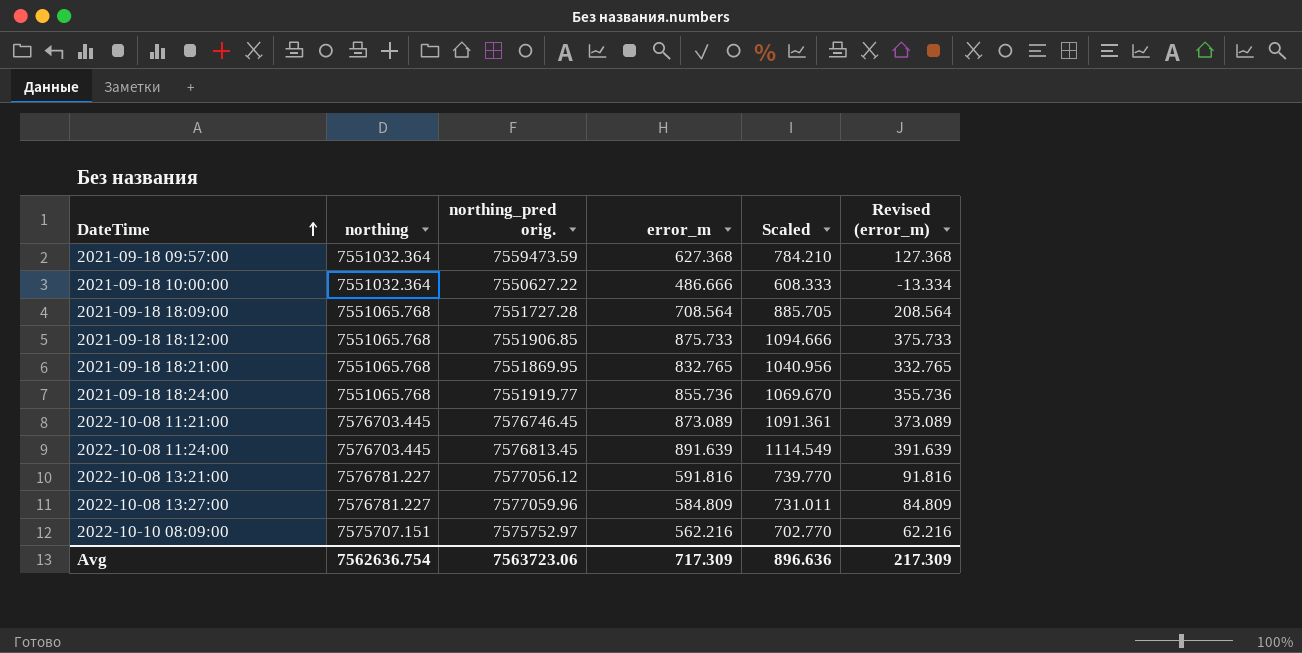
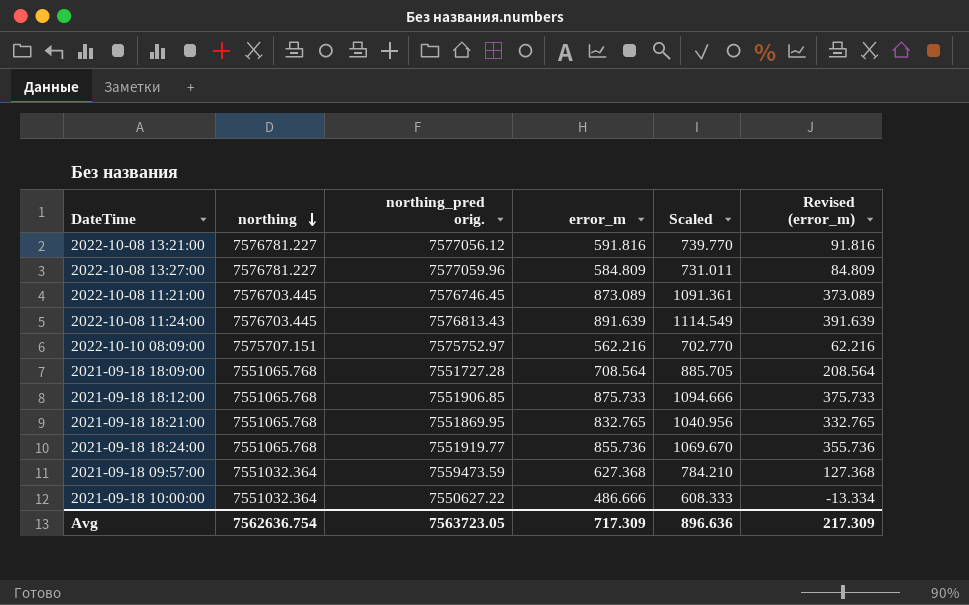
row order: DateTime ascending -> northing descending
2022-10-08 11:24:00 | northing_pred orig.: 7576813.45 -> 7576813.43
Avg | northing_pred orig.: 7563723.06 -> 7563723.05

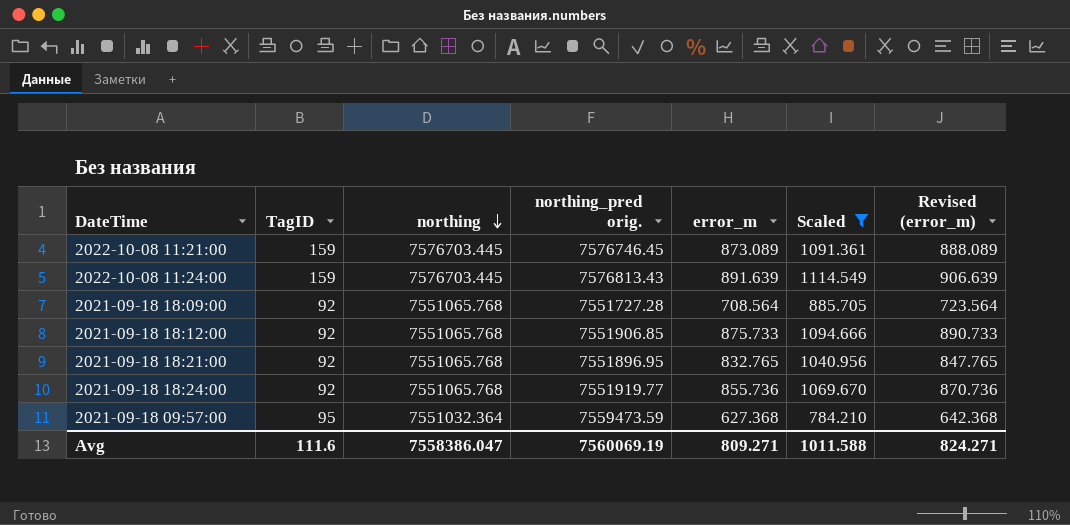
filter: none -> Scaled >= 784.210
column TagID | position: none -> 2
column Revised (error_m) | formula: [error_m] - 500 -> [error_m] + 15
2021-09-18 18:21:00 | northing_pred orig.: 7551869.95 -> 7551896.95
Avg | northing: 7562636.754 -> 7558386.047
Avg | northing_pred orig.: 7563723.05 -> 7560069.19
Avg | error_m: 717.309 -> 809.271
Avg | Scaled: 896.636 -> 1011.588
Avg | Revised (error_m): 217.309 -> 824.271

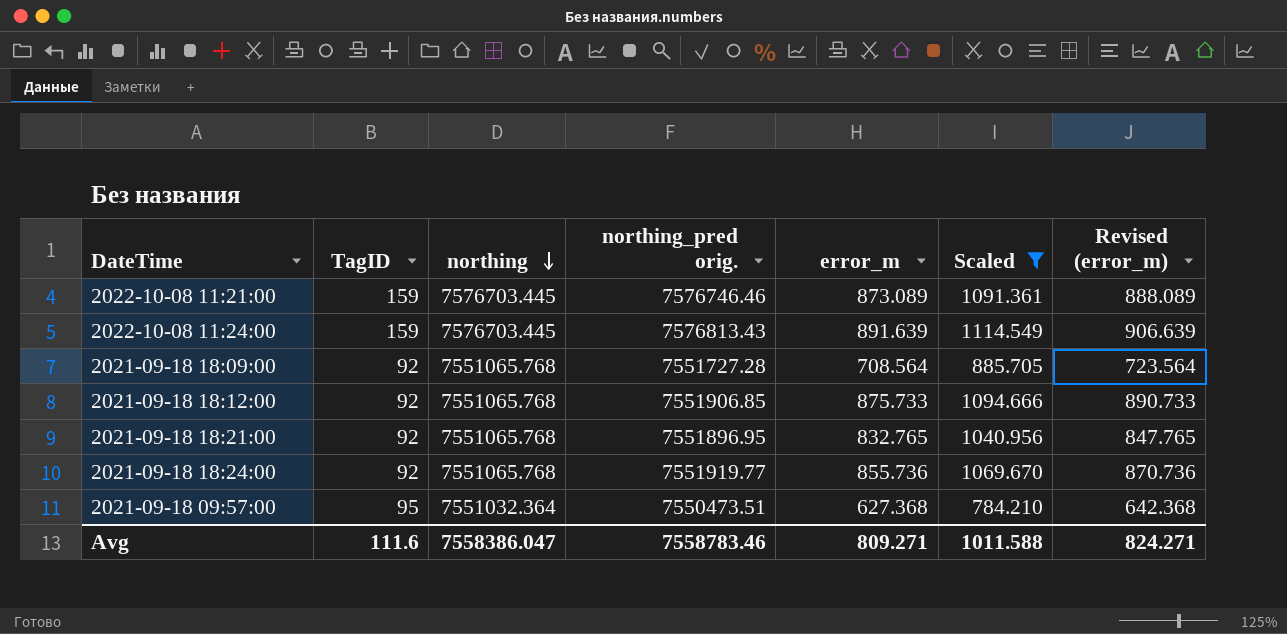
2022-10-08 11:21:00 | northing_pred orig.: 7576746.45 -> 7576746.46
2021-09-18 09:57:00 | northing_pred orig.: 7559473.59 -> 7550473.51
Avg | northing_pred orig.: 7560069.19 -> 7558783.46

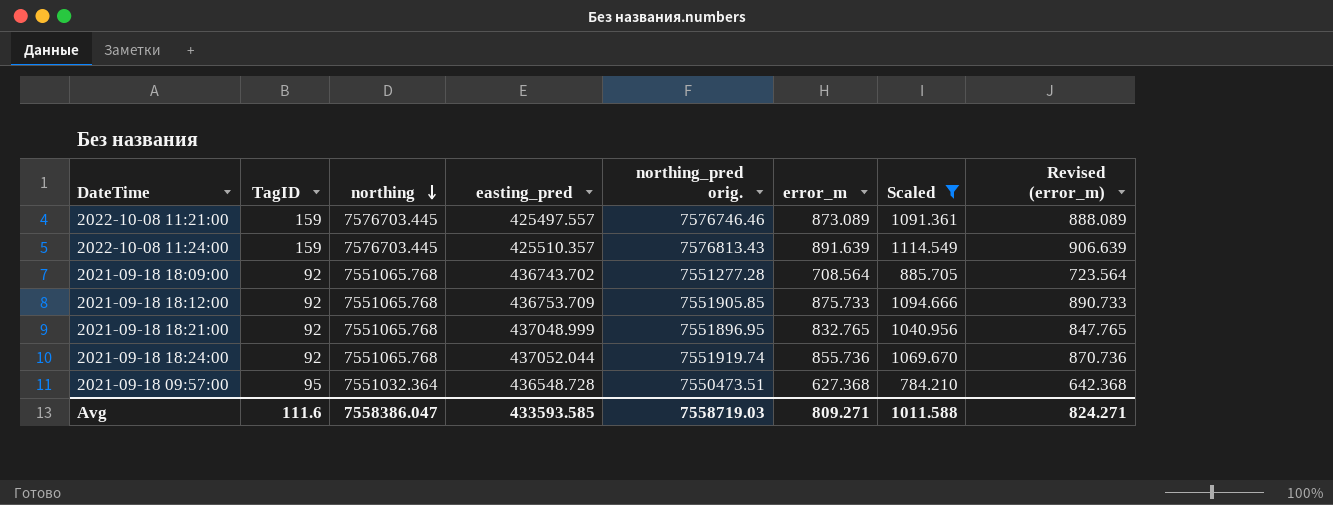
column easting_pred | position: none -> 4
2021-09-18 18:09:00 | northing_pred orig.: 7551727.28 -> 7551277.28
2021-09-18 18:12:00 | northing_pred orig.: 7551906.85 -> 7551905.85
2021-09-18 18:24:00 | northing_pred orig.: 7551919.77 -> 7551919.74
Avg | northing_pred orig.: 7558783.46 -> 7558719.03

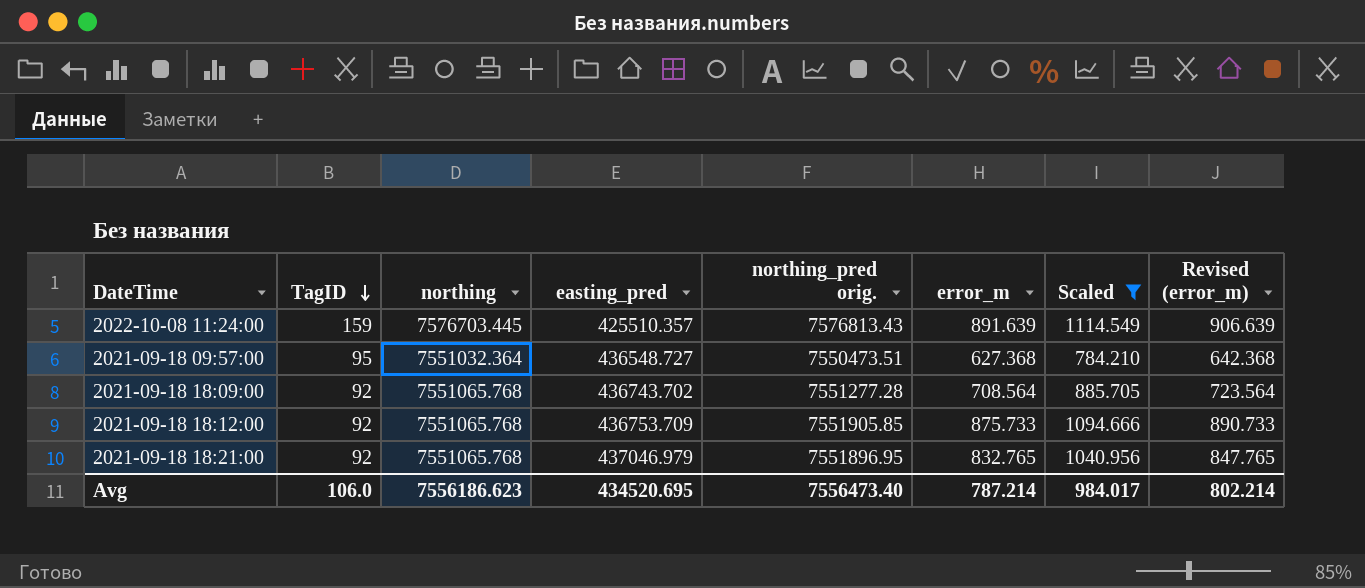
row order: northing descending -> TagID descending
row 2022-10-08 11:21:00: 159 | 7576703.445 | 425497.557 | 7576746.46 | 873.089 | 1091.361 | 888.089 -> none
row 2021-09-18 18:24:00: 92 | 7551065.768 | 437052.044 | 7551919.74 | 855.736 | 1069.670 | 870.736 -> none
2021-09-18 09:57:00 | easting_pred: 436548.728 -> 436548.727
2021-09-18 18:21:00 | easting_pred: 437048.999 -> 437046.979
Avg | TagID: 111.6 -> 106.0
Avg | northing: 7558386.047 -> 7556186.623
Avg | easting_pred: 433593.585 -> 434520.695
Avg | northing_pred orig.: 7558719.03 -> 7556473.40
Avg | error_m: 809.271 -> 787.214
Avg | Scaled: 1011.588 -> 984.017
Avg | Revised (error_m): 824.271 -> 802.214

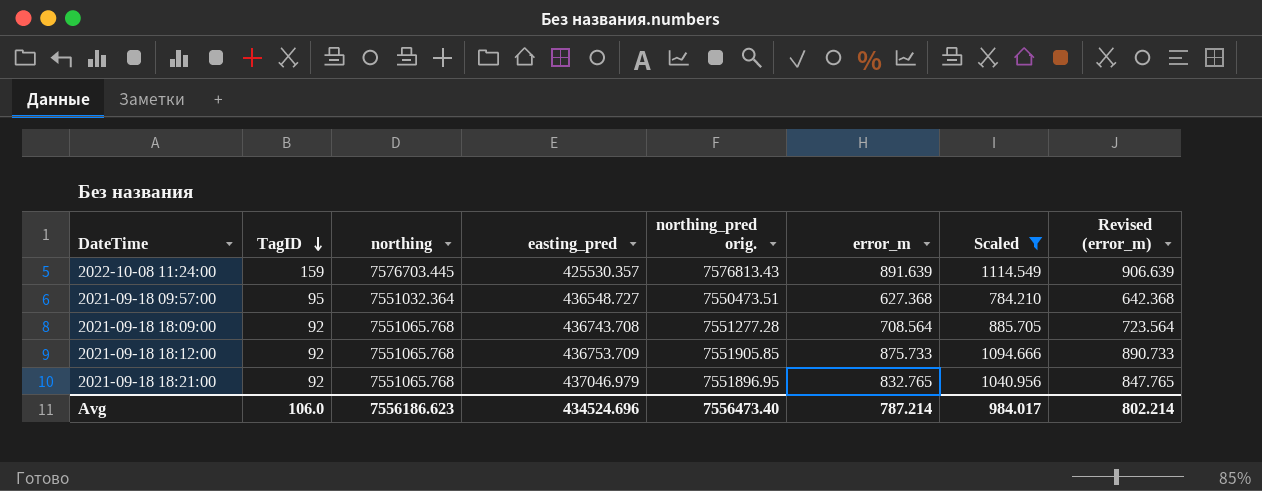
2022-10-08 11:24:00 | easting_pred: 425510.357 -> 425530.357
2021-09-18 18:09:00 | easting_pred: 436743.702 -> 436743.708
Avg | easting_pred: 434520.695 -> 434524.696

